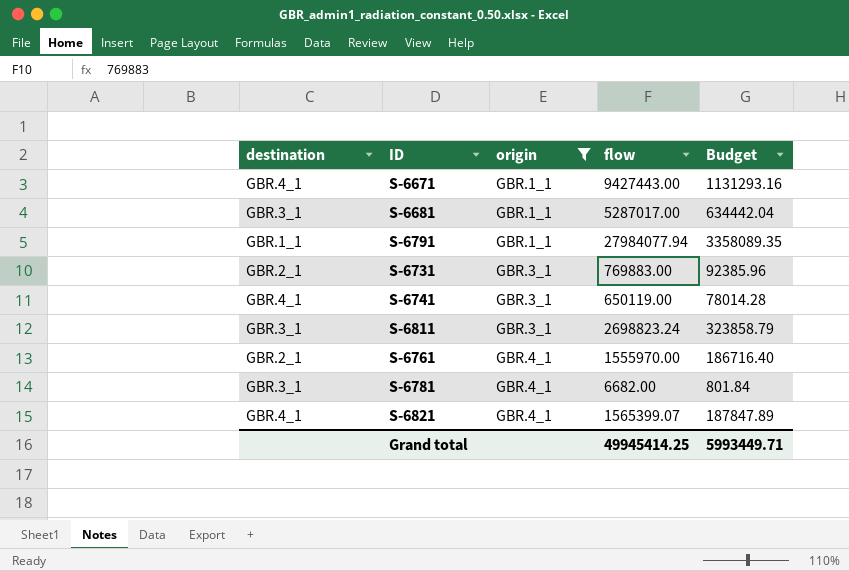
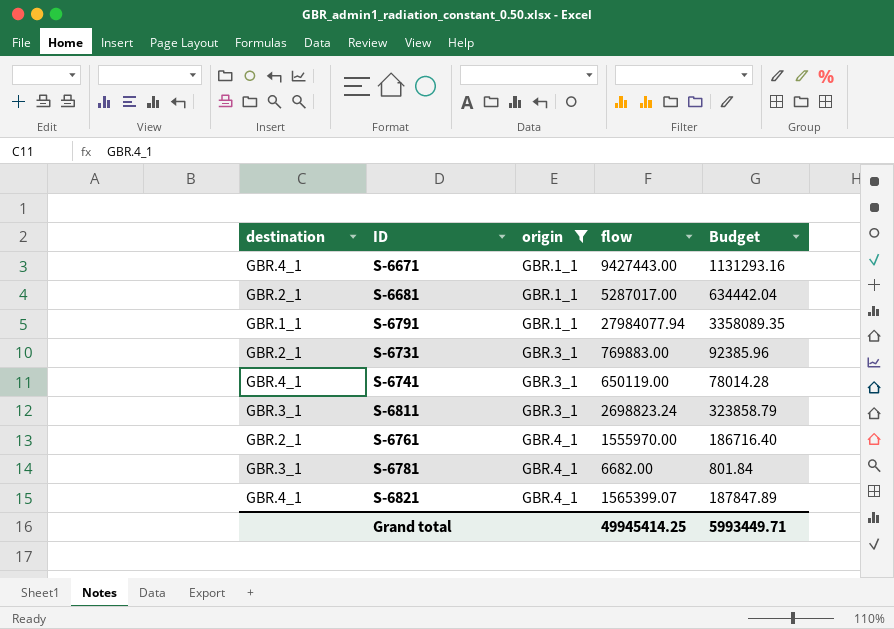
S-6681 | destination: GBR.3_1 -> GBR.2_1

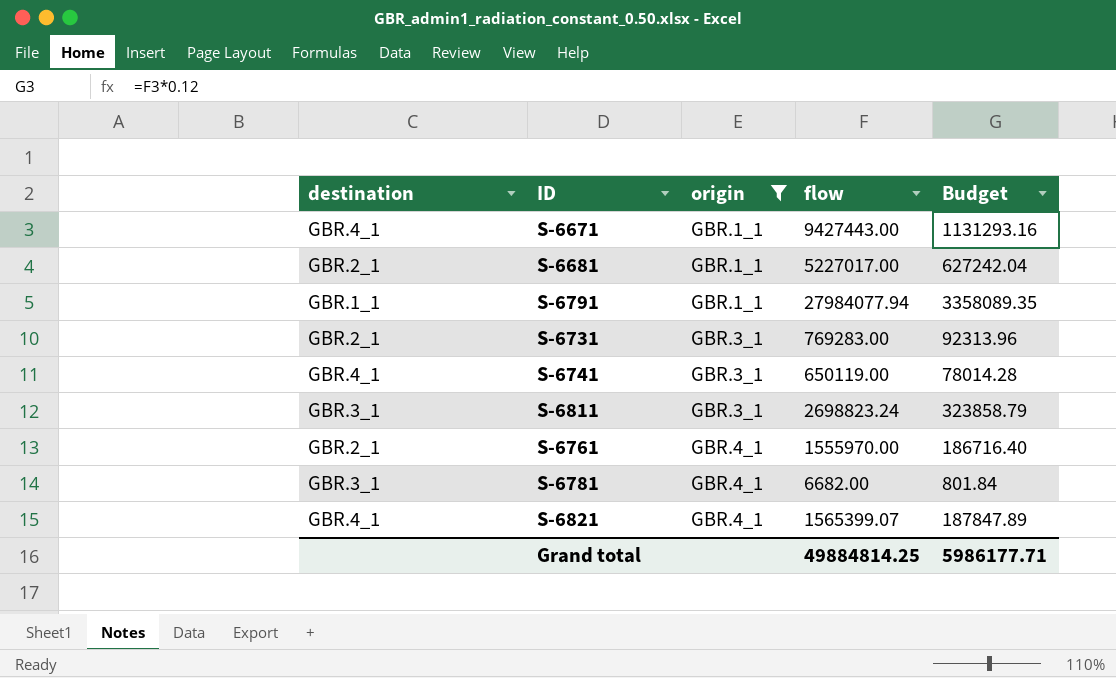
S-6681 | flow: 5287017.00 -> 5227017.00
S-6681 | Budget: 634442.04 -> 627242.04
S-6731 | flow: 769883.00 -> 769283.00
S-6731 | Budget: 92385.96 -> 92313.96
Grand total | flow: 49945414.25 -> 49884814.25
Grand total | Budget: 5993449.71 -> 5986177.71

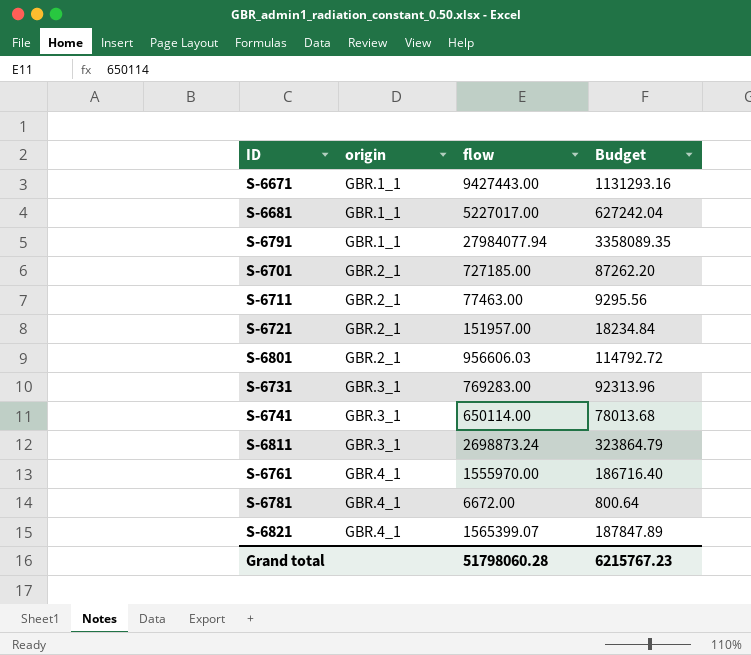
filter: origin != GBR.2_1 -> none
column destination | position: 1 -> none
S-6741 | flow: 650119.00 -> 650114.00
S-6741 | Budget: 78014.28 -> 78013.68
S-6811 | flow: 2698823.24 -> 2698873.24
S-6811 | Budget: 323858.79 -> 323864.79
S-6781 | flow: 6682.00 -> 6672.00
S-6781 | Budget: 801.84 -> 800.64
Grand total | flow: 49884814.25 -> 51798060.28
Grand total | Budget: 5986177.71 -> 6215767.23

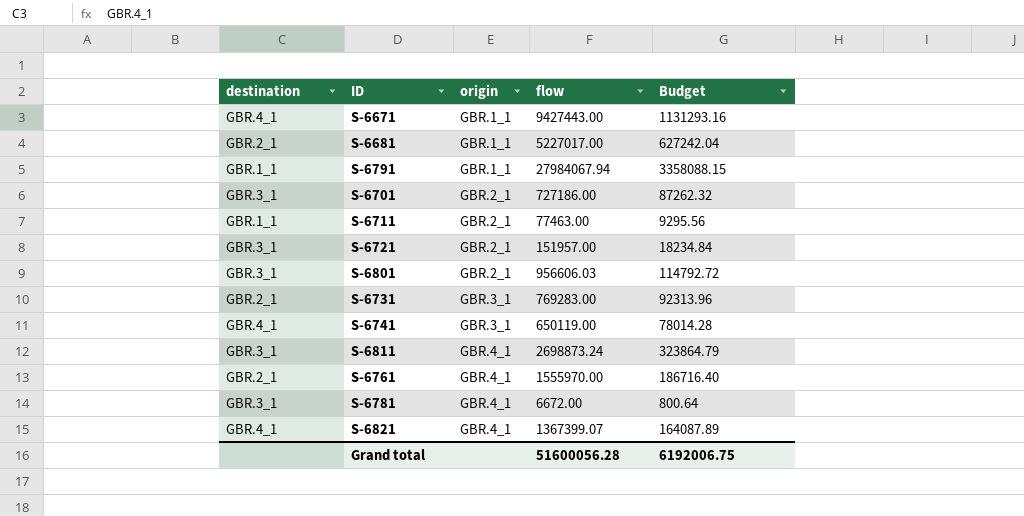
column destination | position: none -> 1
S-6791 | flow: 27984077.94 -> 27984067.94
S-6791 | Budget: 3358089.35 -> 3358088.15
S-6701 | flow: 727185.00 -> 727186.00
S-6701 | Budget: 87262.20 -> 87262.32
S-6741 | flow: 650114.00 -> 650119.00
S-6741 | Budget: 78013.68 -> 78014.28
S-6811 | origin: GBR.3_1 -> GBR.4_1
S-6821 | flow: 1565399.07 -> 1367399.07
S-6821 | Budget: 187847.89 -> 164087.89
Grand total | flow: 51798060.28 -> 51600056.28
Grand total | Budget: 6215767.23 -> 6192006.75

